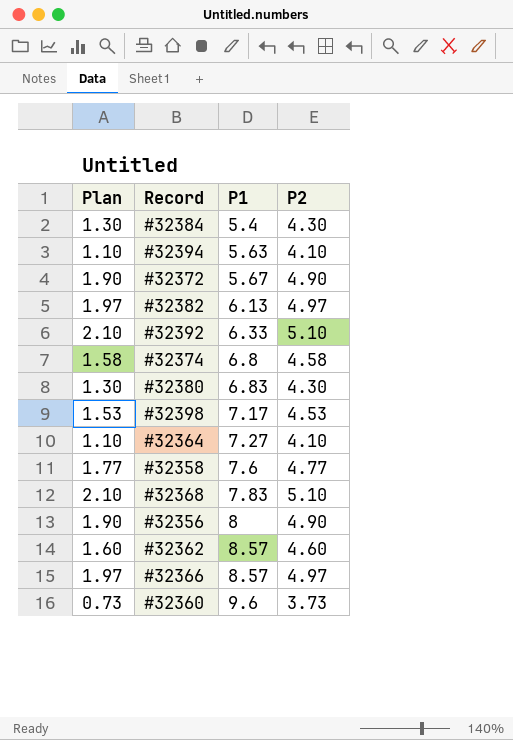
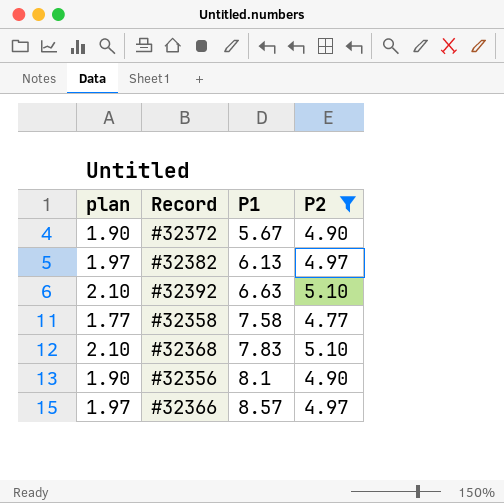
filter: none -> P2 >= 4.77
column name: Plan -> plan
#32392 | P1: 6.33 -> 6.63
#32358 | P1: 7.6 -> 7.58
#32356 | P1: 8 -> 8.1

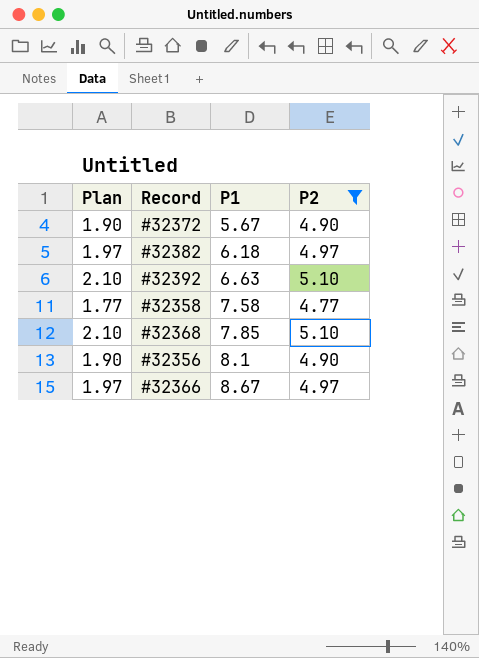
column name: plan -> Plan
#32382 | P1: 6.13 -> 6.18
#32368 | P1: 7.83 -> 7.85
#32366 | P1: 8.57 -> 8.67

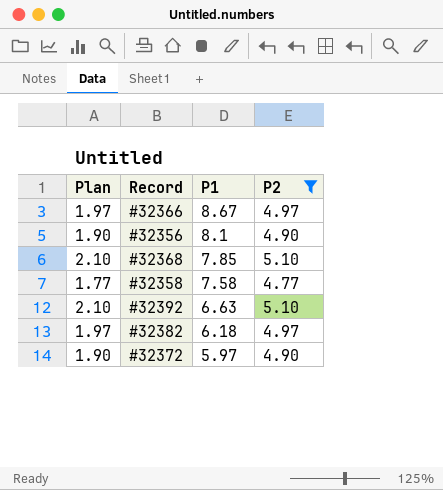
row order: P1 ascending -> P1 descending
#32372 | P1: 5.67 -> 5.97

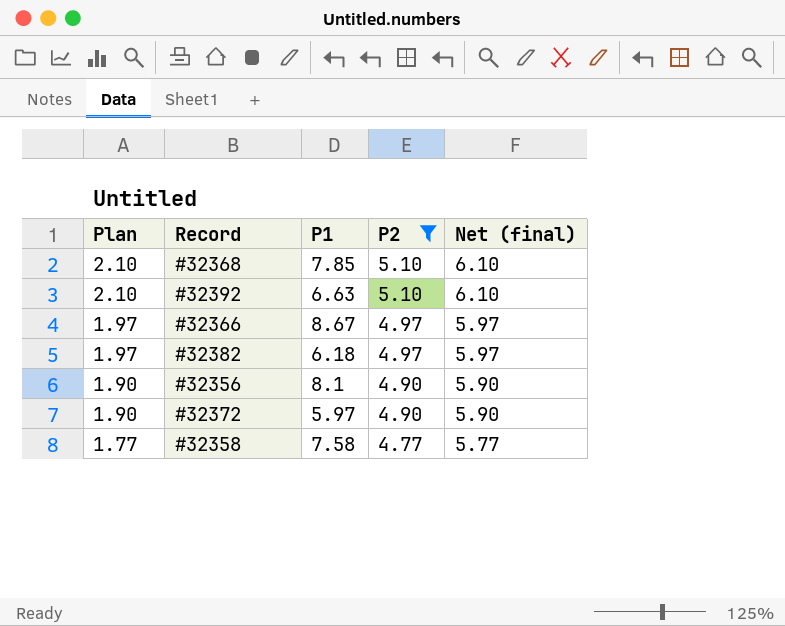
row order: P1 descending -> Plan descending
column Net (final) | formula: none -> [P2] + 1

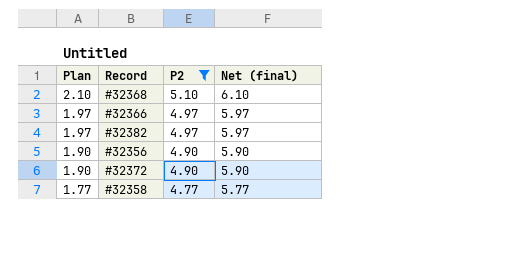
column P1 | position: 3 -> none
row #32392: 2.10 | 6.63 | 5.10 | 6.10 -> none

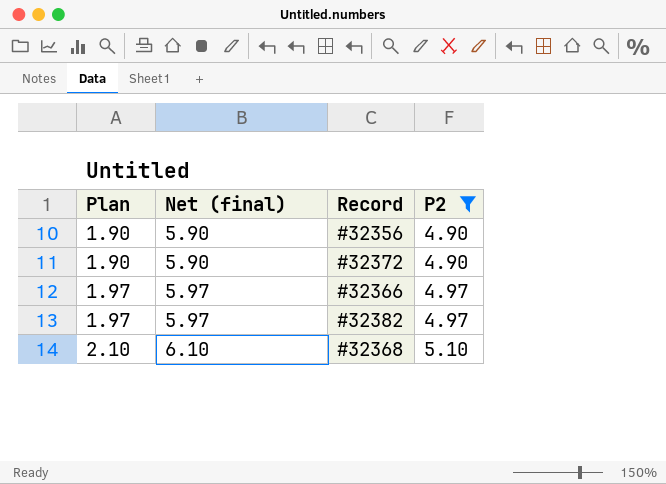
row order: Plan descending -> Plan ascending
column Net (final) | position: 4 -> 2
row #32358: 1.77 | 4.77 | 5.77 -> none

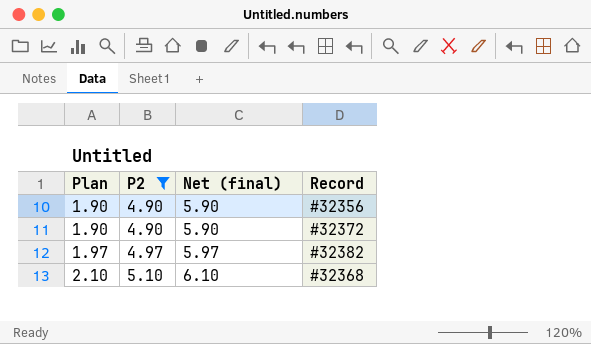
column P2 | position: 4 -> 2
row #32366: 1.97 | 5.97 | 4.97 -> none

